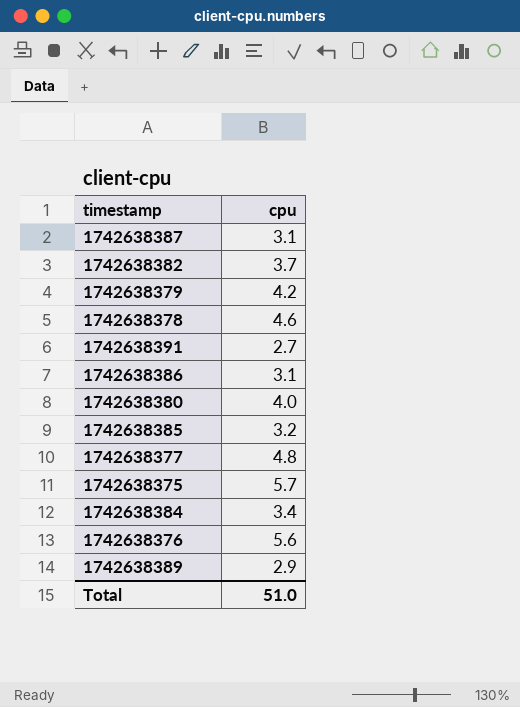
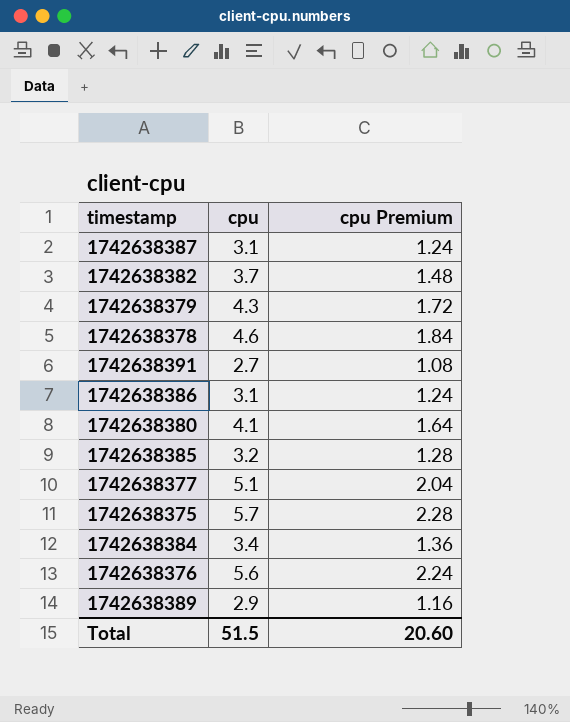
column cpu Premium | formula: none -> [cpu] * 0.4
1742638379 | cpu: 4.2 -> 4.3
1742638380 | cpu: 4.0 -> 4.1
1742638377 | cpu: 4.8 -> 5.1
Total | cpu: 51.0 -> 51.5

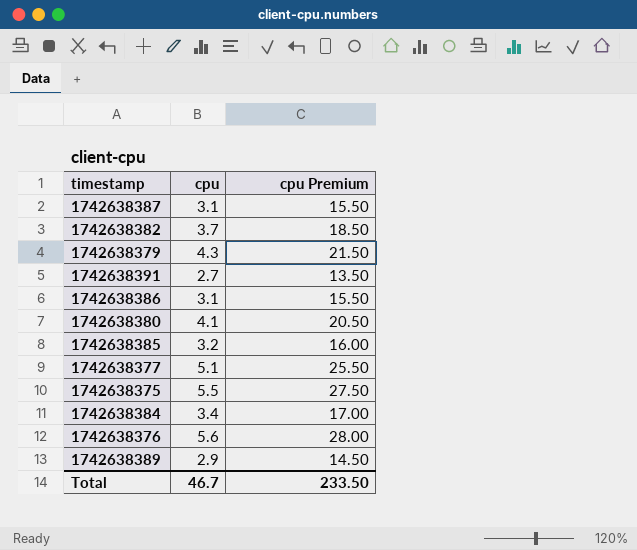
column cpu Premium | formula: [cpu] * 0.4 -> [cpu] * 5
row 1742638378: 4.6 | 1.84 -> none
1742638375 | cpu: 5.7 -> 5.5
Total | cpu: 51.5 -> 46.7
Total | cpu Premium: 20.60 -> 233.50

